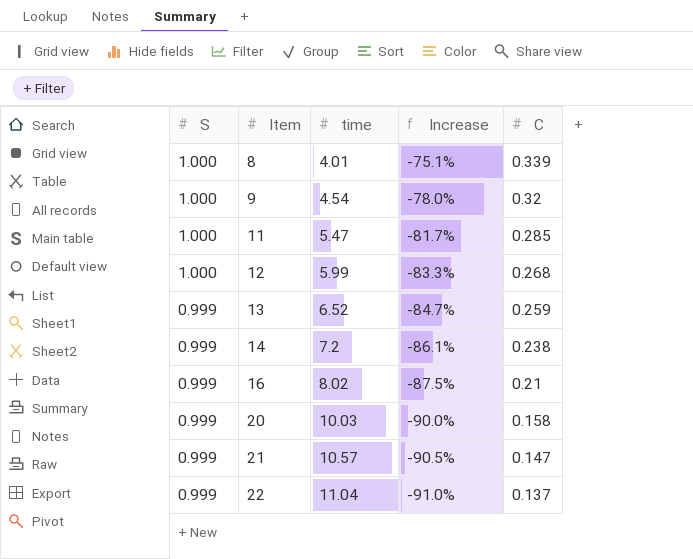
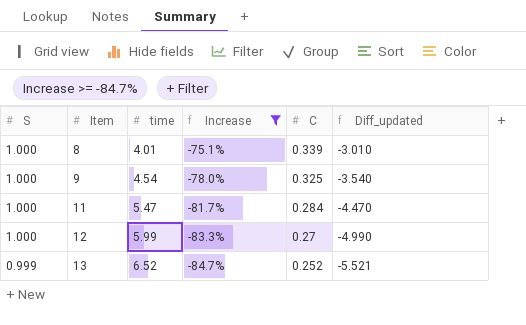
filter: none -> Increase >= -84.7%
column Diff_updated | formula: none -> [S] - [time]
9 | C: 0.32 -> 0.325
11 | C: 0.285 -> 0.284
12 | C: 0.268 -> 0.27
13 | C: 0.259 -> 0.252

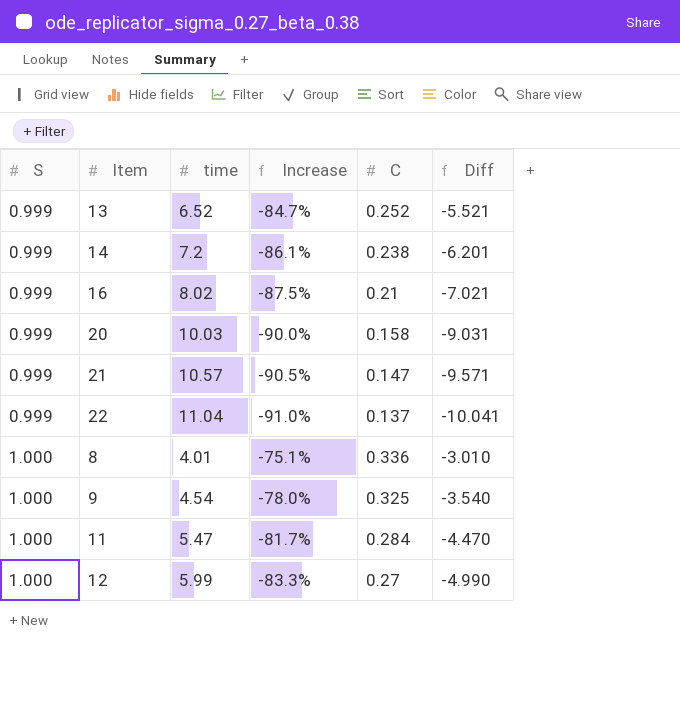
filter: Increase >= -84.7% -> none
row order: S descending -> S ascending
column name: Diff_updated -> Diff
8 | C: 0.339 -> 0.336

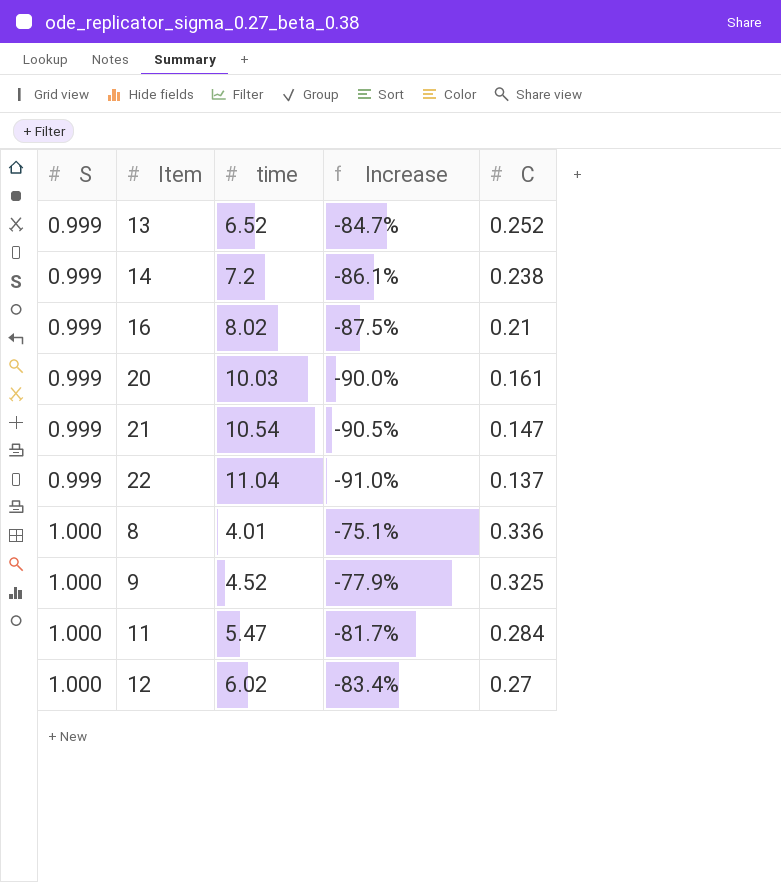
column Diff | formula: [S] - [time] -> none
20 | C: 0.158 -> 0.161
21 | time: 10.57 -> 10.54
9 | time: 4.54 -> 4.52
9 | Increase: -78.0% -> -77.9%
12 | time: 5.99 -> 6.02
12 | Increase: -83.3% -> -83.4%

